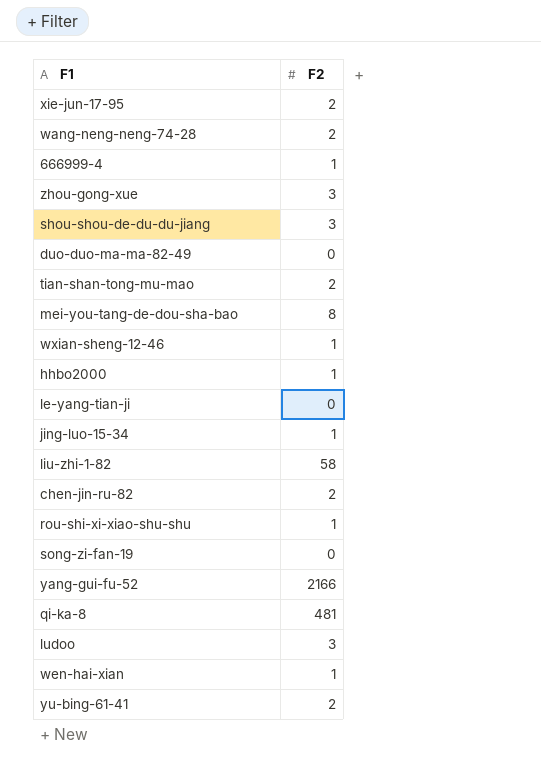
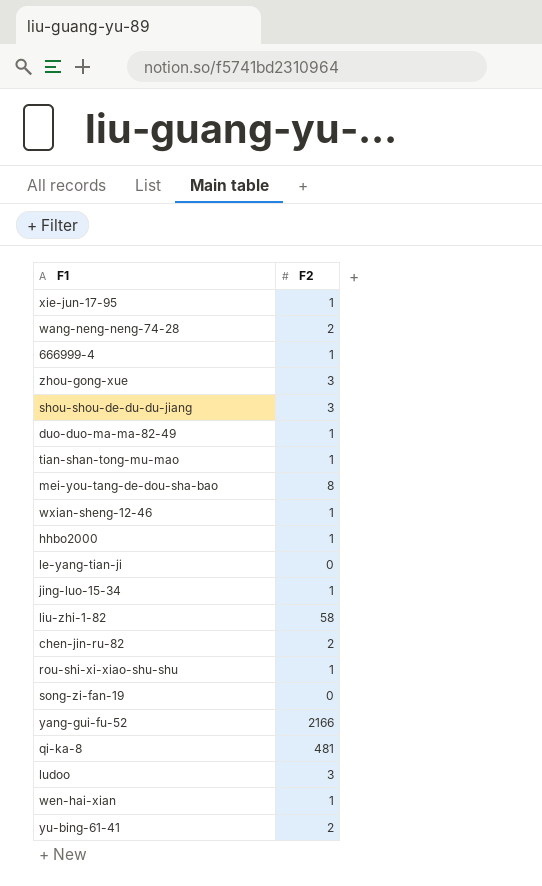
xie-jun-17-95 | F2: 2 -> 1
duo-duo-ma-ma-82-49 | F2: 0 -> 1
tian-shan-tong-mu-mao | F2: 2 -> 1

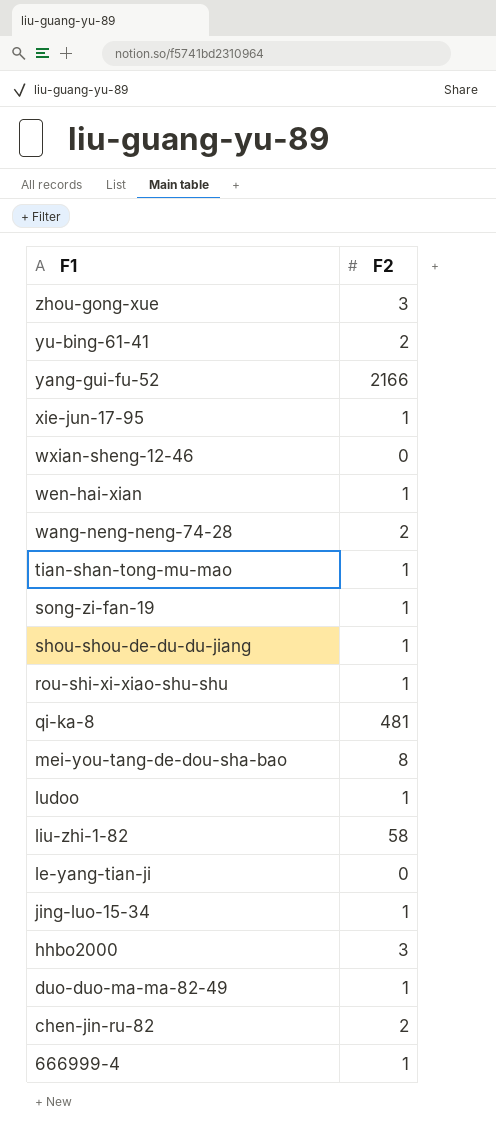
row order: none -> F1 descending
wxian-sheng-12-46 | F2: 1 -> 0
song-zi-fan-19 | F2: 0 -> 1
shou-shou-de-du-du-jiang | F2: 3 -> 1
ludoo | F2: 3 -> 1
hhbo2000 | F2: 1 -> 3

